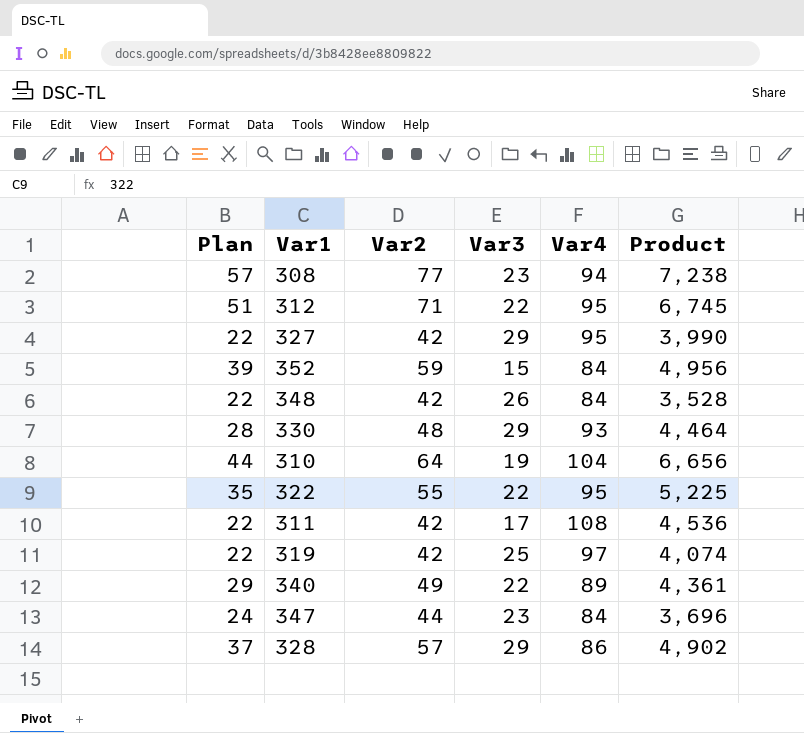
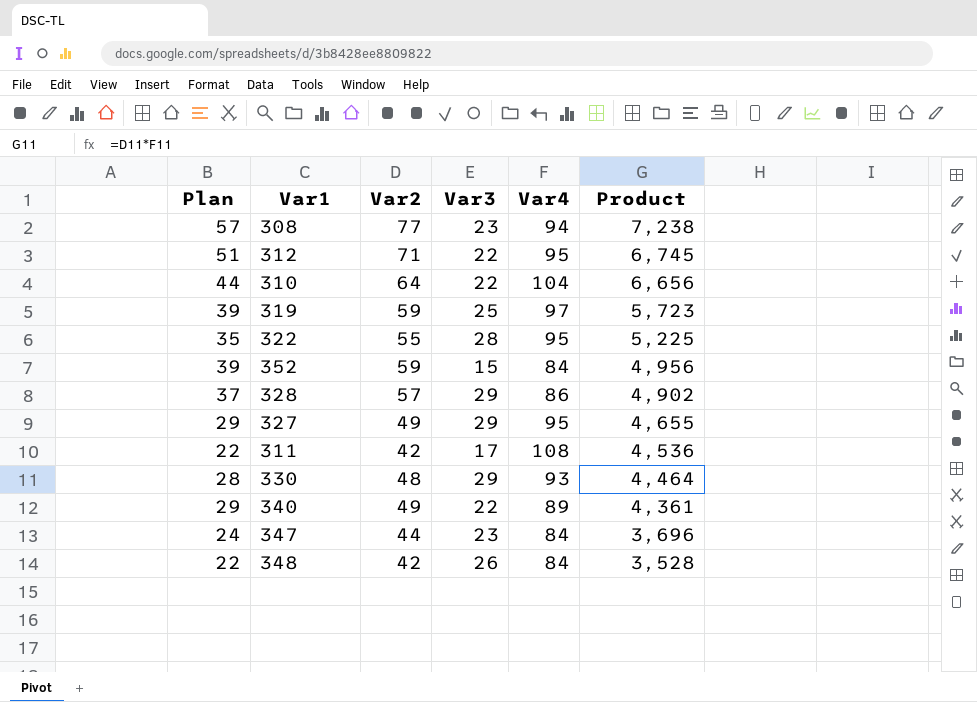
row order: none -> Product descending
310 | Var3: 19 -> 22
319 | Plan: 22 -> 39
319 | Var2: 42 -> 59
319 | Product: 4,074 -> 5,723
322 | Var3: 22 -> 28
327 | Plan: 22 -> 29
327 | Var2: 42 -> 49
327 | Product: 3,990 -> 4,655

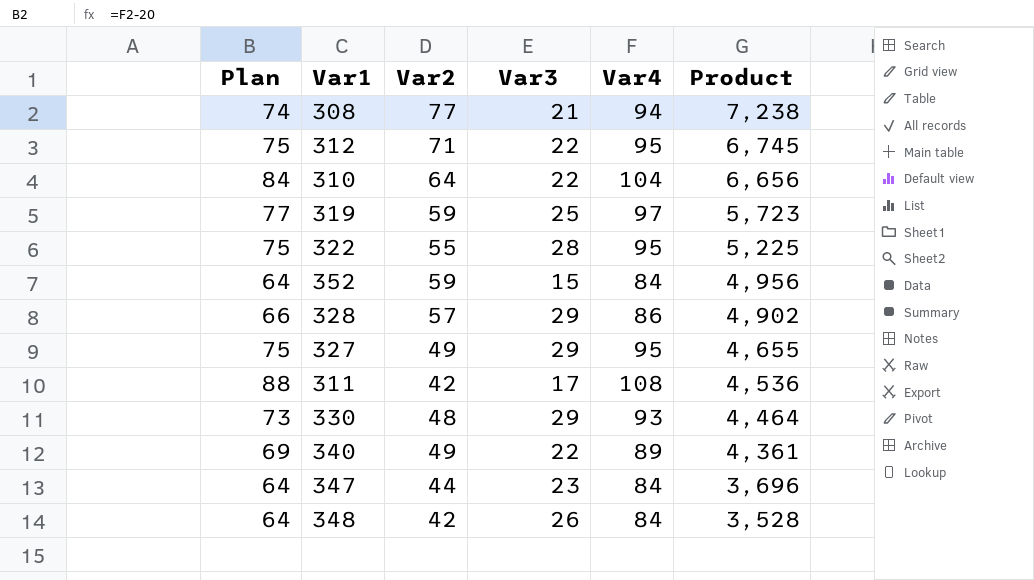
column Plan | formula: [Var2] - 20 -> [Var4] - 20
308 | Var3: 23 -> 21

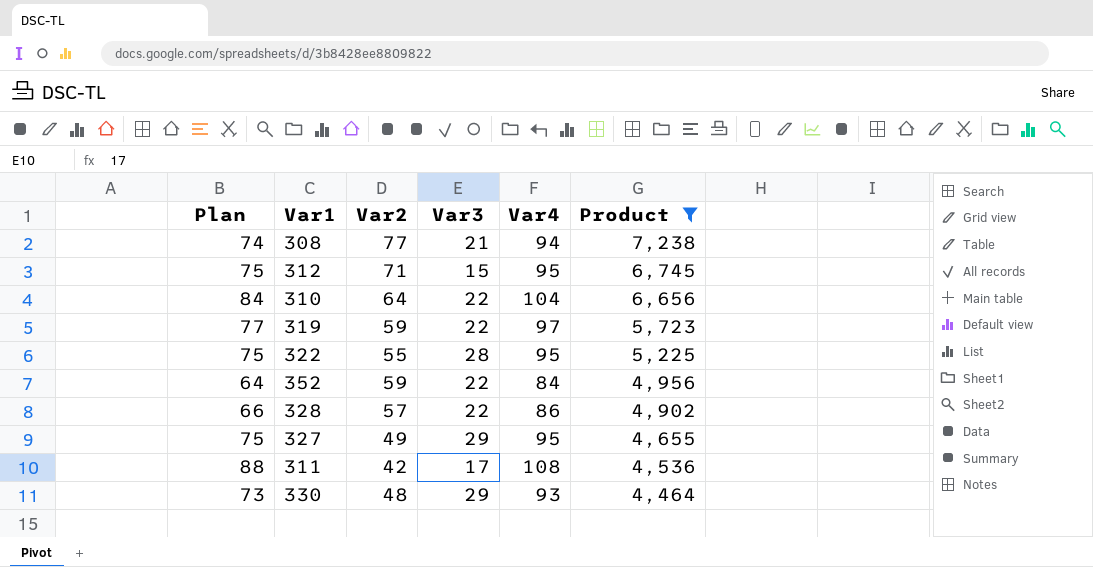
filter: none -> Product >= 4,464
312 | Var3: 22 -> 15
319 | Var3: 25 -> 22
352 | Var3: 15 -> 22
328 | Var3: 29 -> 22

